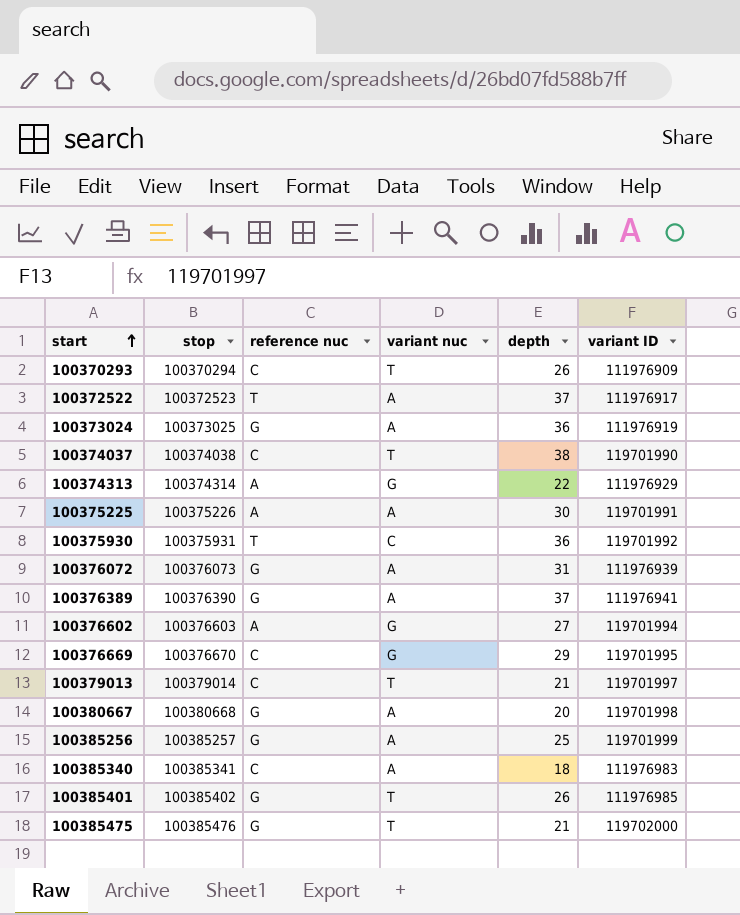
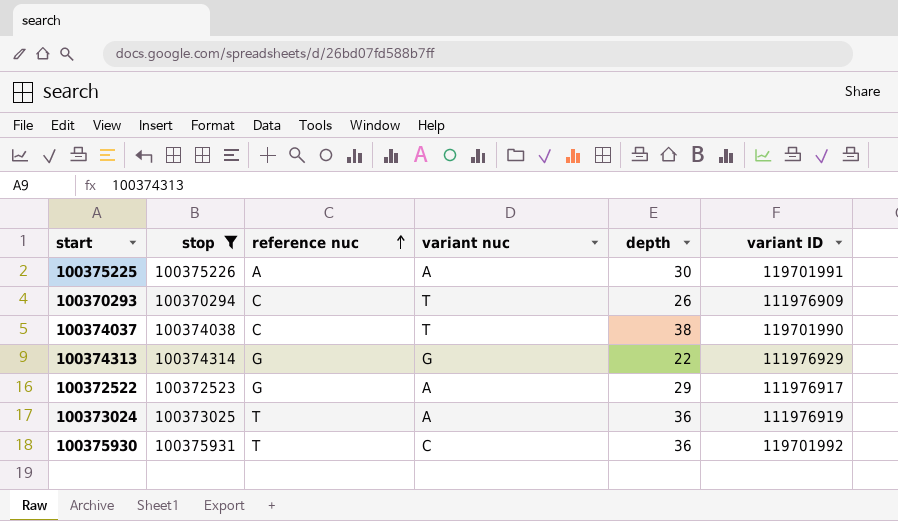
filter: none -> stop <= 100375931
row order: start ascending -> reference nuc ascending
100374313 | reference nuc: A -> G
100372522 | reference nuc: T -> G
100372522 | depth: 37 -> 29
100373024 | reference nuc: G -> T

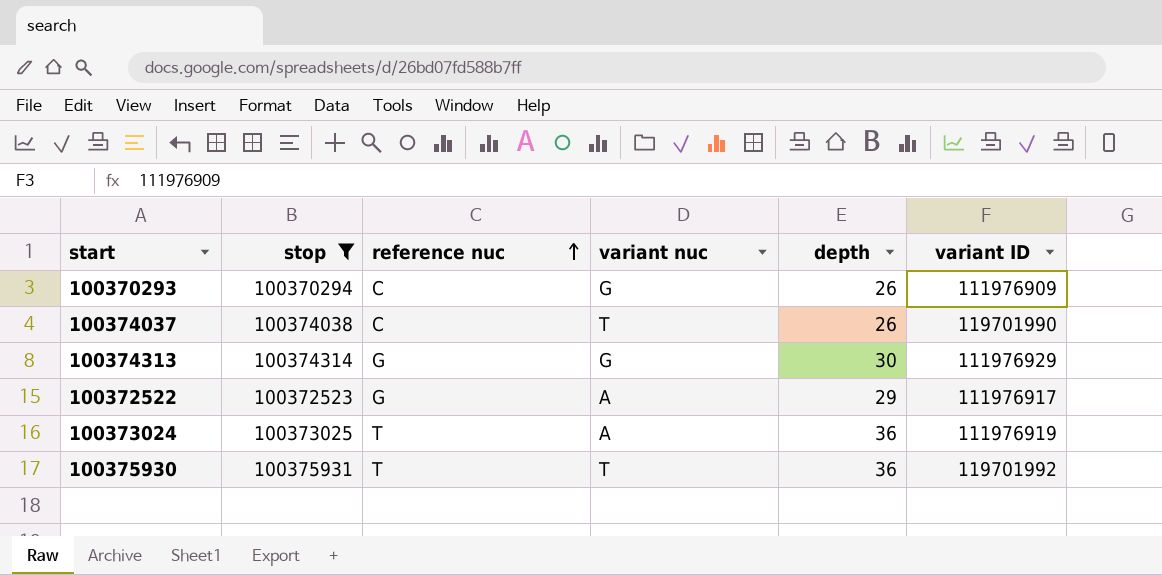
row 100375225: 100375226 | A | A | 30 | 119701991 -> none
100370293 | variant nuc: T -> G
100374037 | depth: 38 -> 26
100374313 | depth: 22 -> 30
100375930 | variant nuc: C -> T

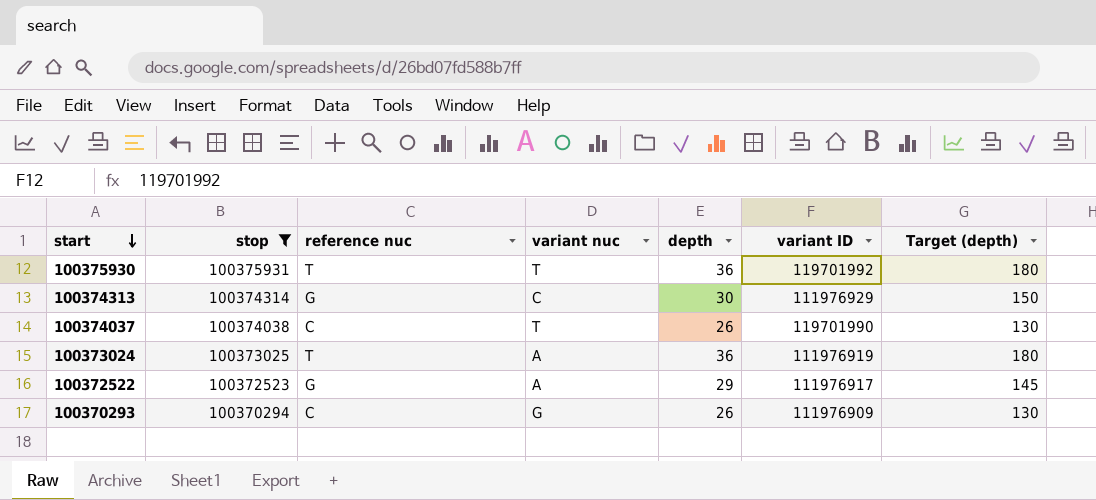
row order: reference nuc ascending -> start descending
column Target (depth) | formula: none -> [depth] * 5
100374313 | variant nuc: G -> C

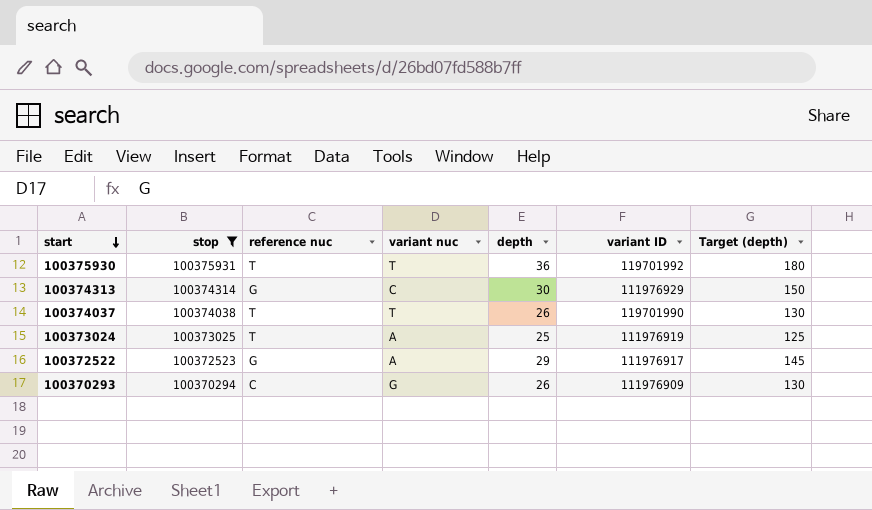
100374037 | reference nuc: C -> T
100373024 | depth: 36 -> 25
100373024 | Target (depth): 180 -> 125

